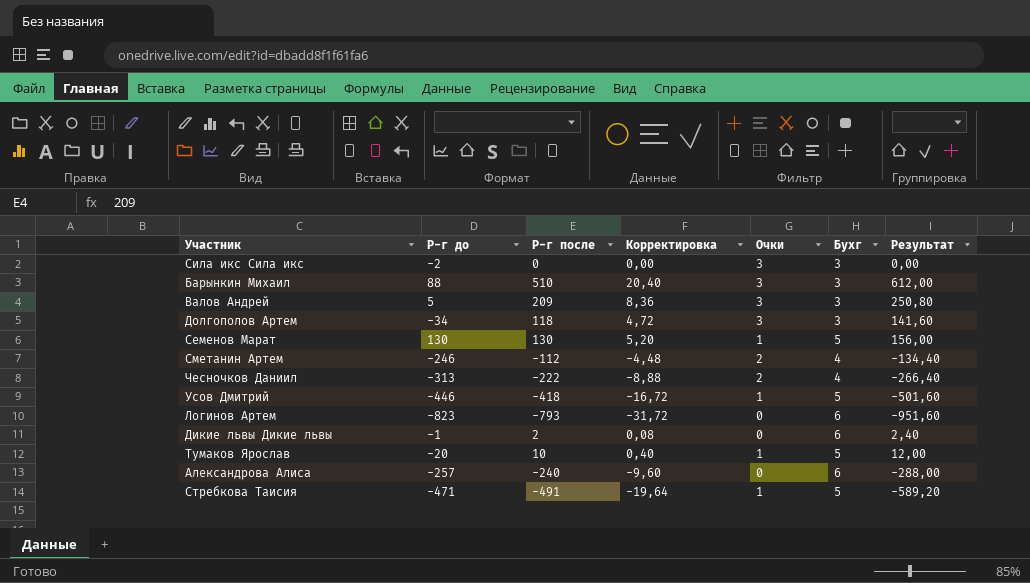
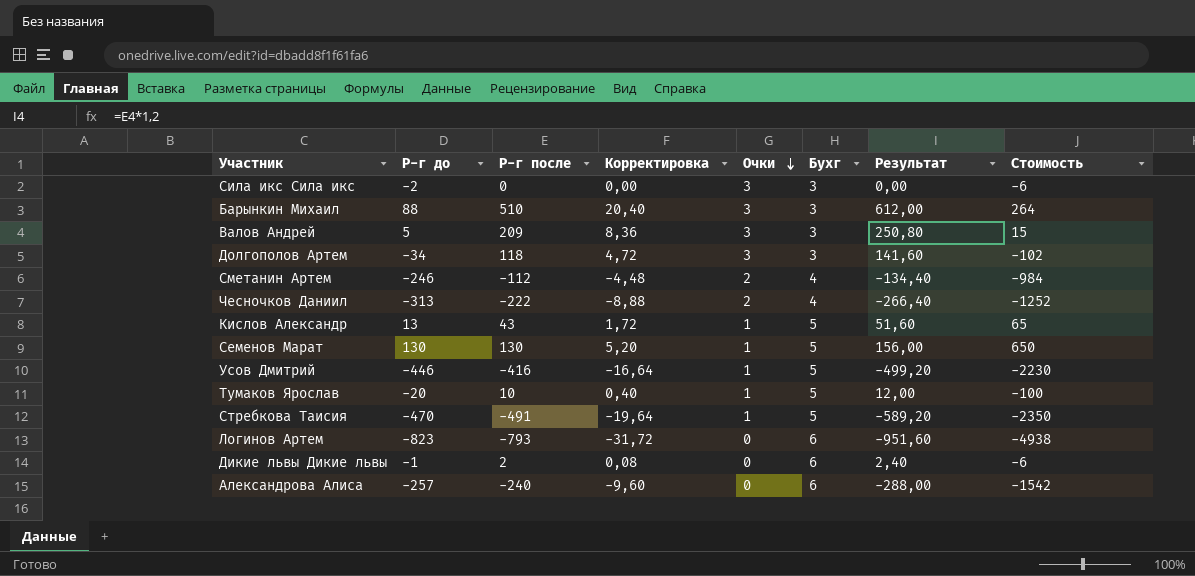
row order: none -> Очки descending
column Стоимость | formula: none -> [Р-г до] * [Бухг]
row Кислов Александр: none -> 13 | 43 | 1,72 | 1 | 5 | 51,60 | 65
Усов Дмитрий | Р-г после: -418 -> -416
Усов Дмитрий | Корректировка: -16,72 -> -16,64
Усов Дмитрий | Результат: -501,60 -> -499,20
Стребкова Таисия | Р-г до: -471 -> -470

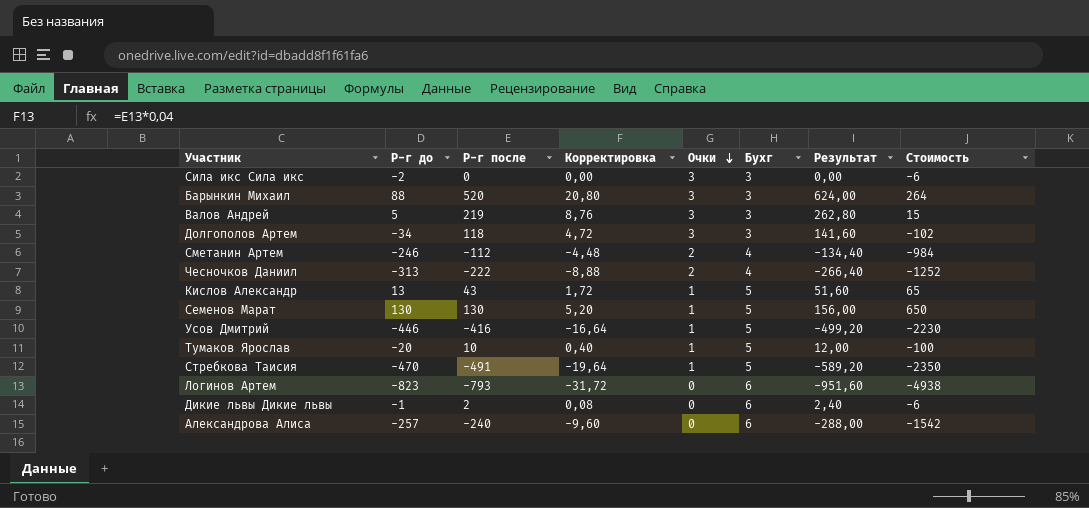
Барынкин Михаил | Р-г после: 510 -> 520
Барынкин Михаил | Корректировка: 20,40 -> 20,80
Барынкин Михаил | Результат: 612,00 -> 624,00
Валов Андрей | Р-г после: 209 -> 219
Валов Андрей | Корректировка: 8,36 -> 8,76
Валов Андрей | Результат: 250,80 -> 262,80

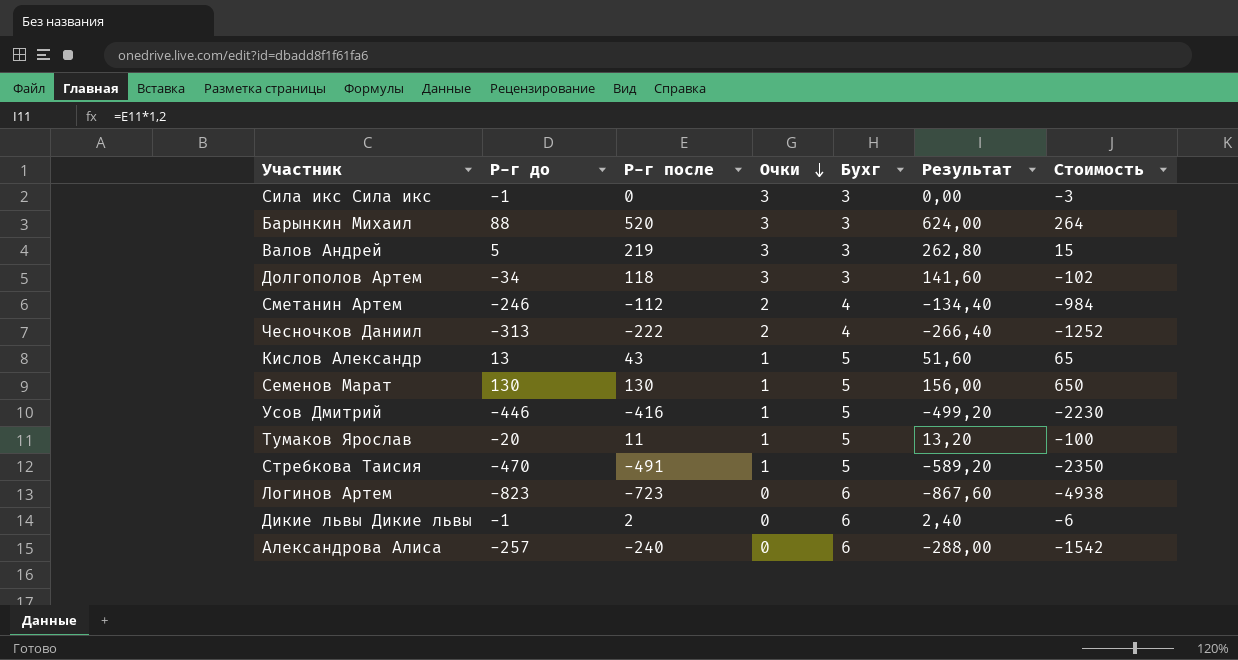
column Корректировка | formula: [Р-г после] * 0,04 -> none
Сила икс Сила икс | Р-г до: -2 -> -1
Сила икс Сила икс | Стоимость: -6 -> -3
Тумаков Ярослав | Р-г после: 10 -> 11
Тумаков Ярослав | Результат: 12,00 -> 13,20
Логинов Артем | Р-г после: -793 -> -723
Логинов Артем | Результат: -951,60 -> -867,60

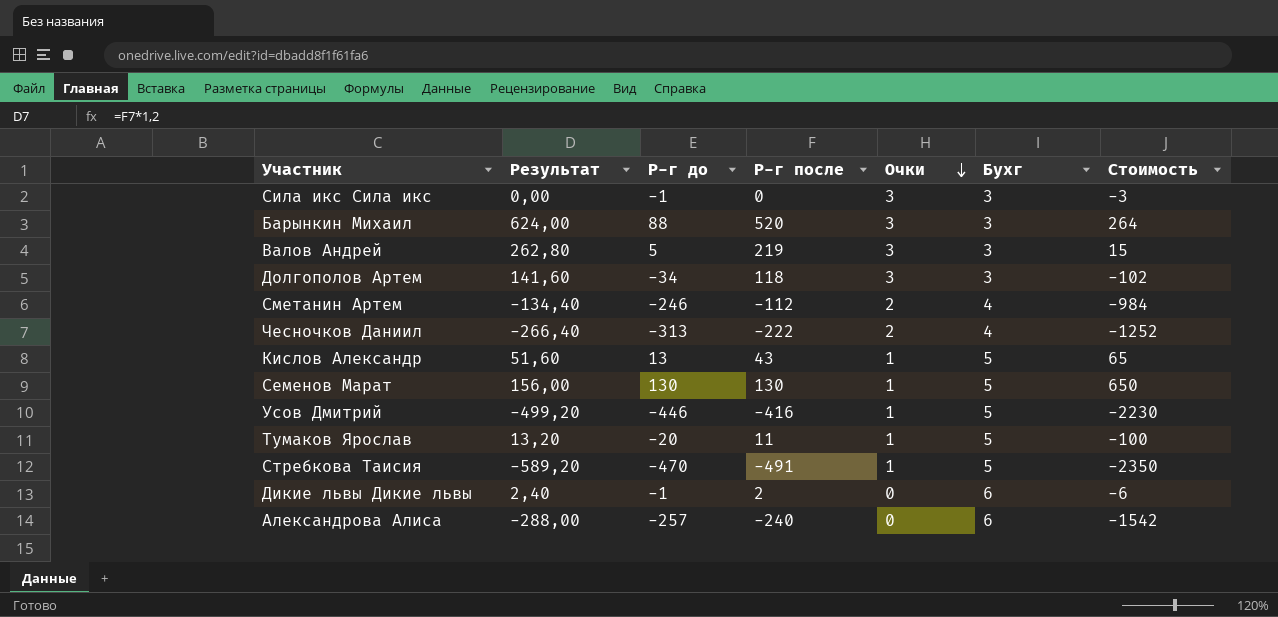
column Результат | position: 6 -> 2
row Логинов Артем: -823 | -723 | 0 | 6 | -867,60 | -4938 -> none

